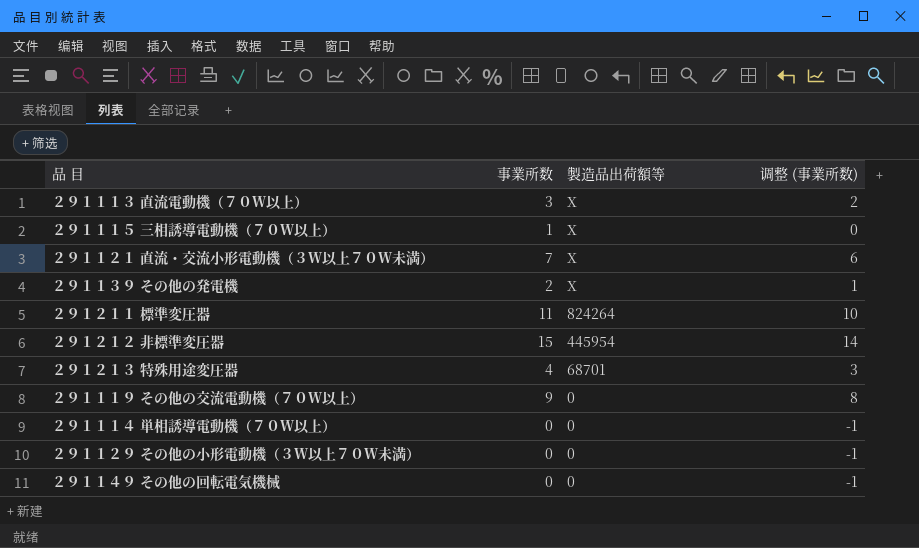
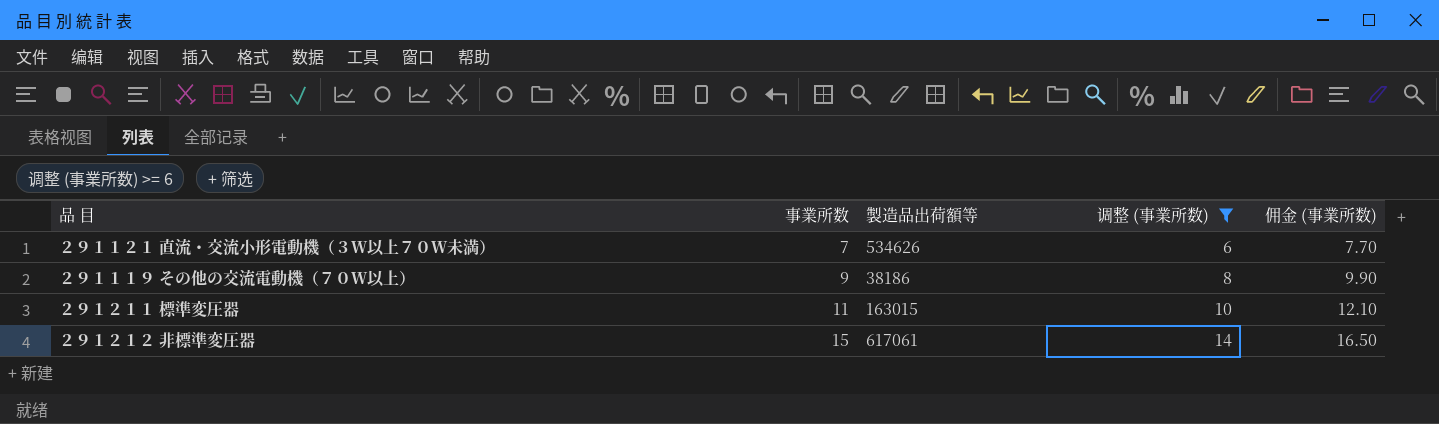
filter: none -> 调整 (事業所数) >= 6
row order: 製造品出荷額等 descending -> 事業所数 ascending
column 佣金 (事業所数) | formula: none -> [事業所数] * 1.1
２９１１２１ 直流・交流小形電動機（３Ｗ以上７０Ｗ未満） | 製造品出荷額等: X -> 534626
２９１１１９ その他の交流電動機（７０Ｗ以上） | 製造品出荷額等: 0 -> 38186
２９１２１１ 標準変圧器 | 製造品出荷額等: 824264 -> 163015
２９１２１２ 非標準変圧器 | 製造品出荷額等: 445954 -> 617061

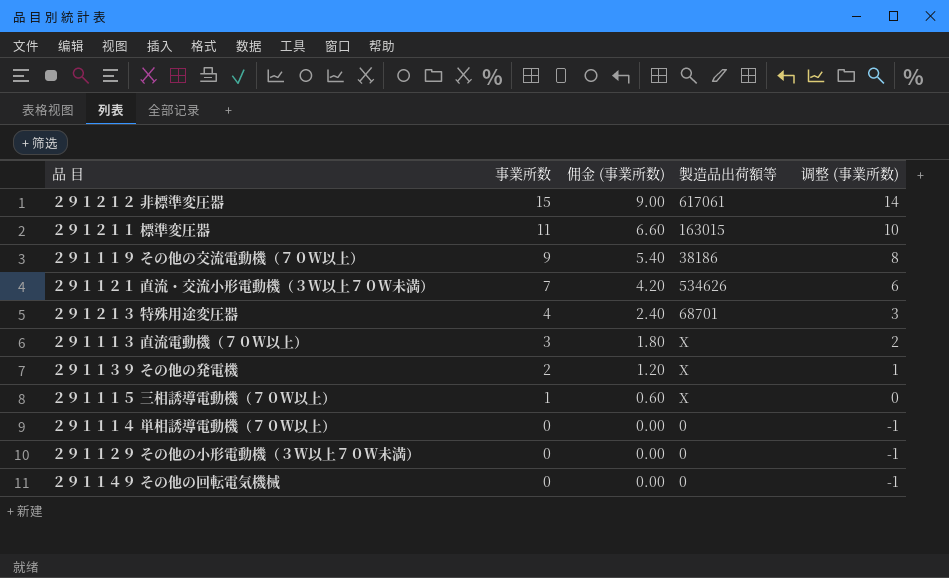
filter: 调整 (事業所数) >= 6 -> none
row order: 事業所数 ascending -> 事業所数 descending
column 佣金 (事業所数) | formula: [事業所数] * 1.1 -> [事業所数] * 0.6
column 佣金 (事業所数) | position: 5 -> 3

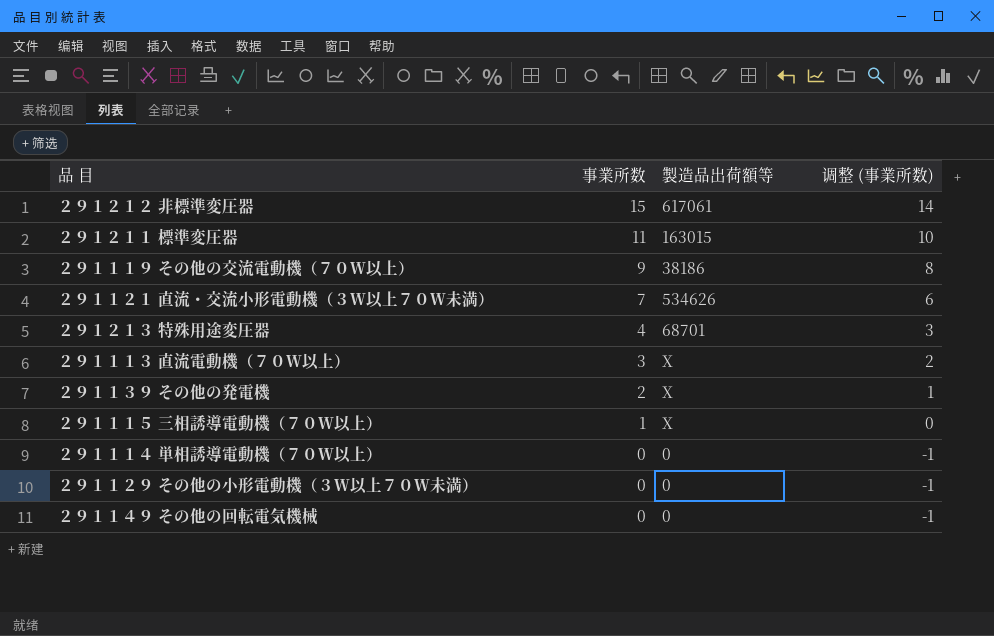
column 佣金 (事業所数) | formula: [事業所数] * 0.6 -> none

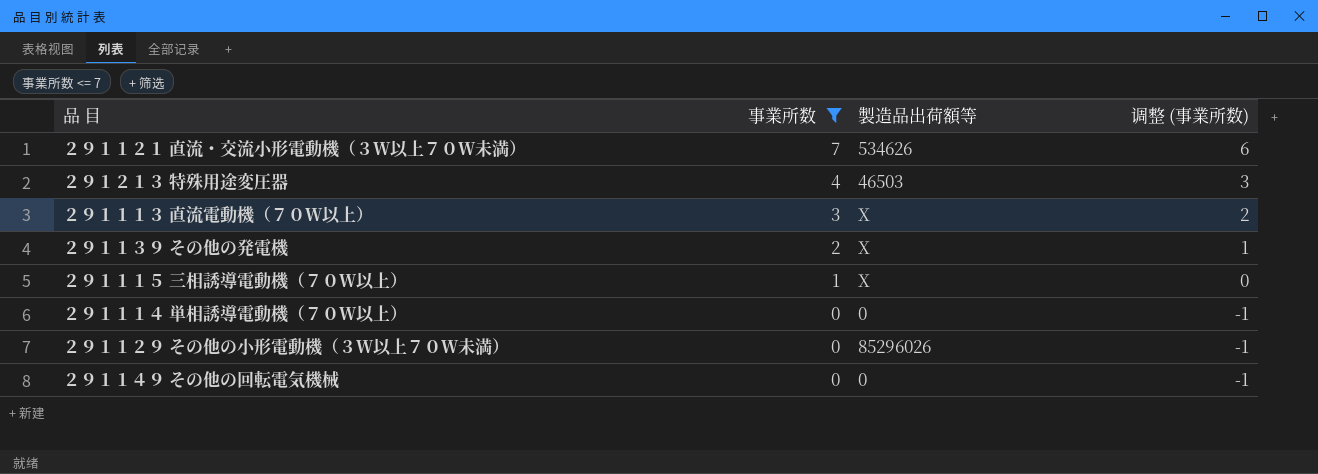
filter: none -> 事業所数 <= 7
２９１２１３ 特殊用途変圧器 | 製造品出荷額等: 68701 -> 46503
２９１１２９ その他の小形電動機（３Ｗ以上７０Ｗ未満） | 製造品出荷額等: 0 -> 85296026

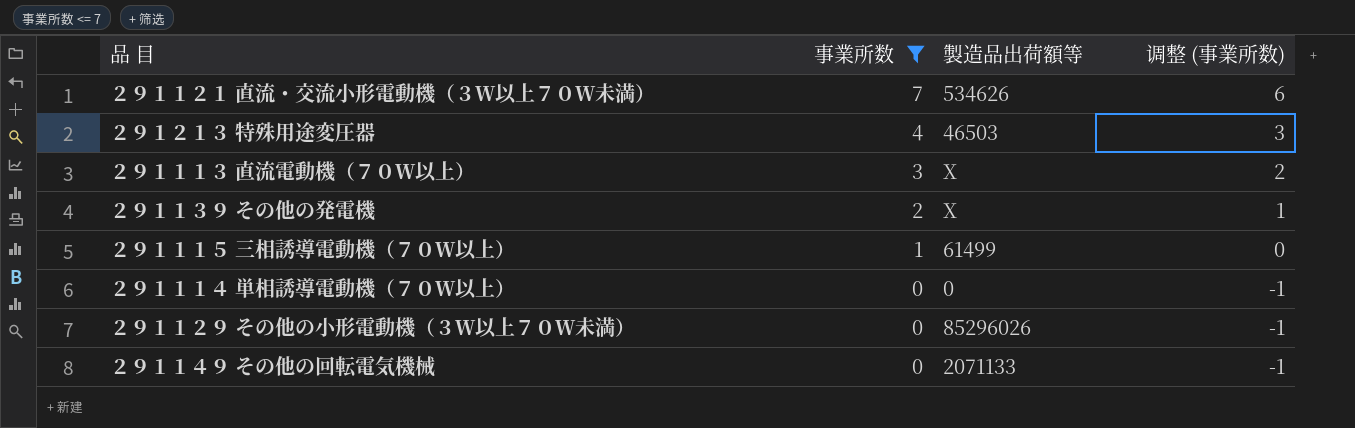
２９１１１５ 三相誘導電動機（７０Ｗ以上） | 製造品出荷額等: X -> 61499
２９１１４９ その他の回転電気機械 | 製造品出荷額等: 0 -> 2071133

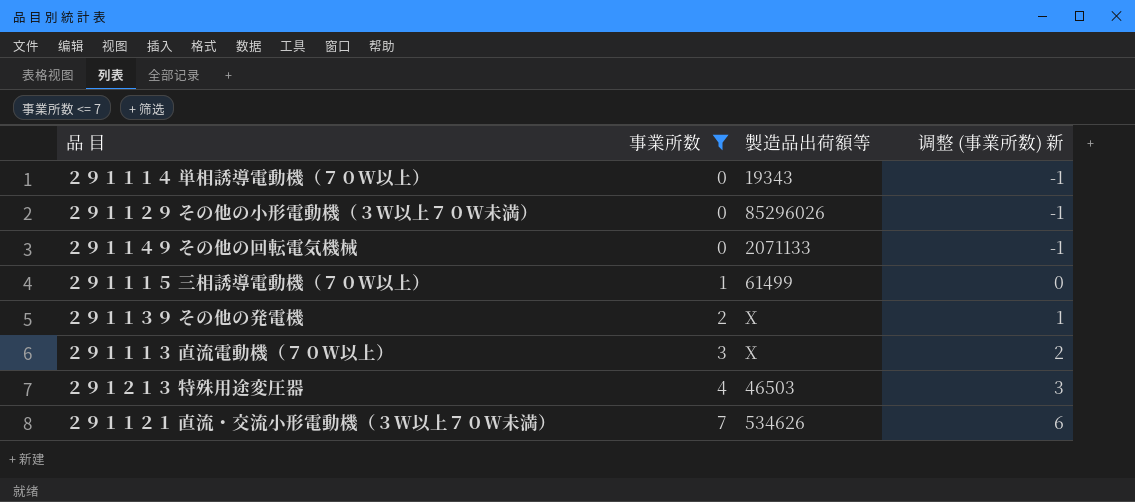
row order: 事業所数 descending -> 事業所数 ascending
column name: 调整 (事業所数) -> 调整 (事業所数) 新
２９１１１４ 単相誘導電動機（７０Ｗ以上） | 製造品出荷額等: 0 -> 19343

